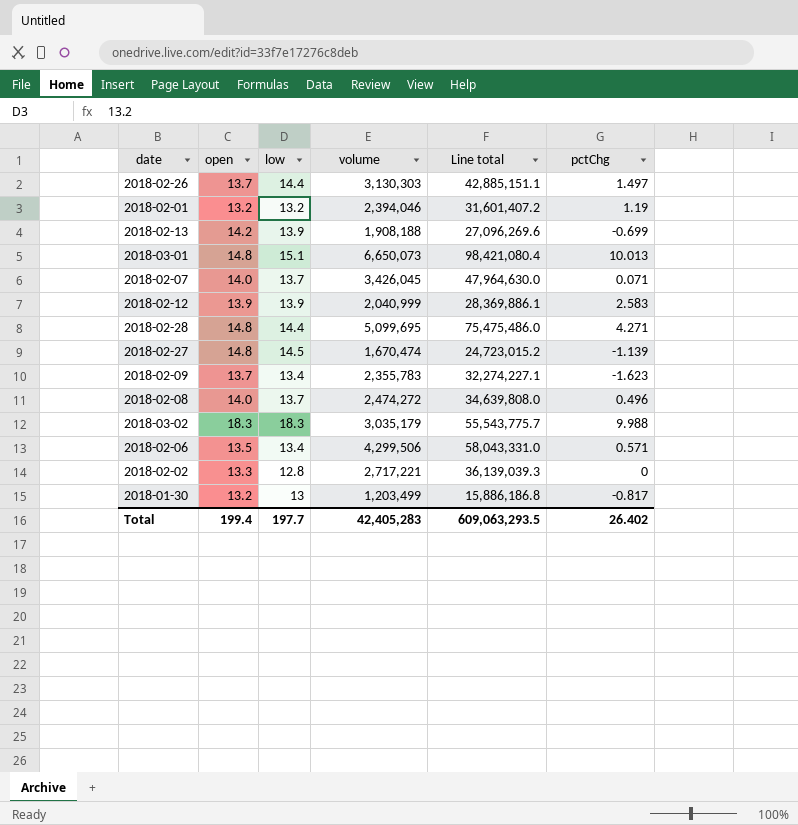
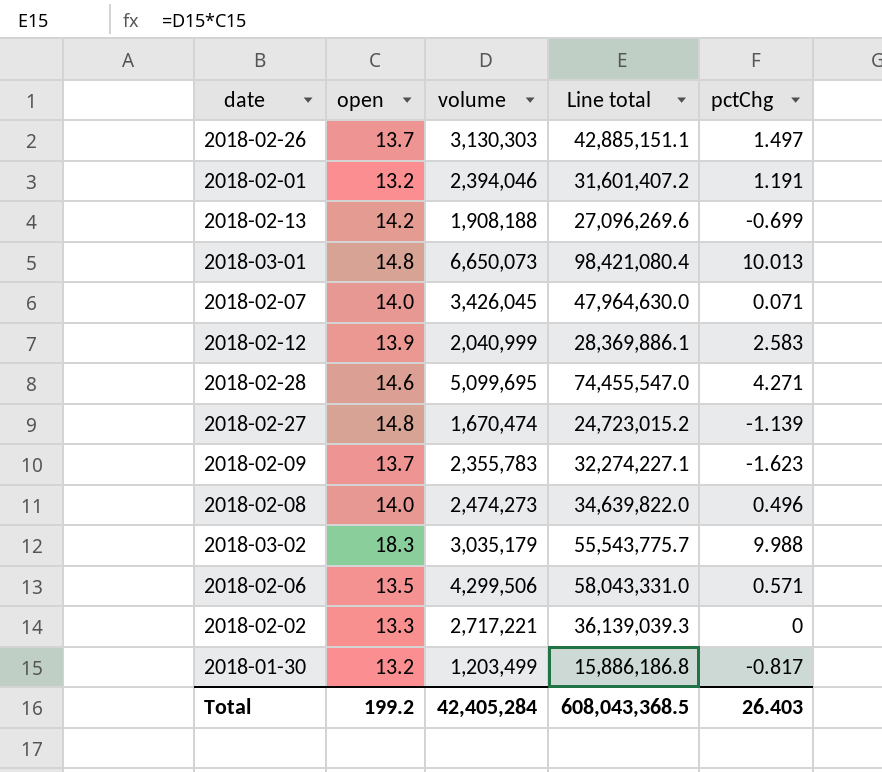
column low | position: 3 -> none
2018-02-01 | pctChg: 1.19 -> 1.191
2018-02-28 | open: 14.8 -> 14.6
2018-02-28 | Line total: 75,475,486.0 -> 74,455,547.0
2018-02-08 | volume: 2,474,272 -> 2,474,273
2018-02-08 | Line total: 34,639,808.0 -> 34,639,822.0
Total | open: 199.4 -> 199.2
Total | volume: 42,405,283 -> 42,405,284
Total | Line total: 609,063,293.5 -> 608,043,368.5
Total | pctChg: 26.402 -> 26.403

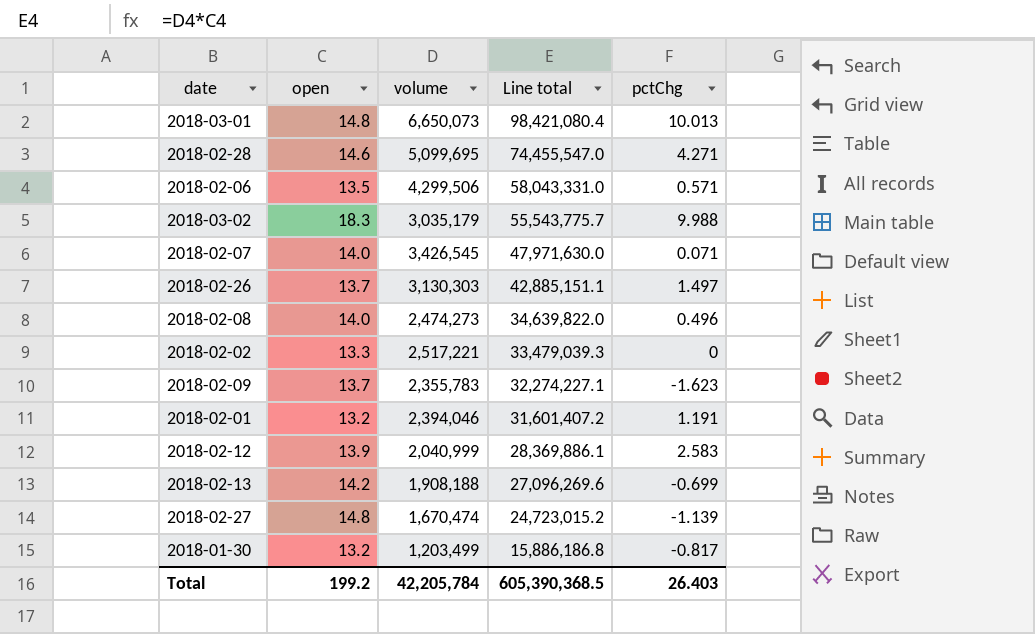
row order: none -> Line total descending
2018-02-07 | volume: 3,426,045 -> 3,426,545
2018-02-07 | Line total: 47,964,630.0 -> 47,971,630.0
2018-02-02 | volume: 2,717,221 -> 2,517,221
2018-02-02 | Line total: 36,139,039.3 -> 33,479,039.3
Total | volume: 42,405,284 -> 42,205,784
Total | Line total: 608,043,368.5 -> 605,390,368.5

